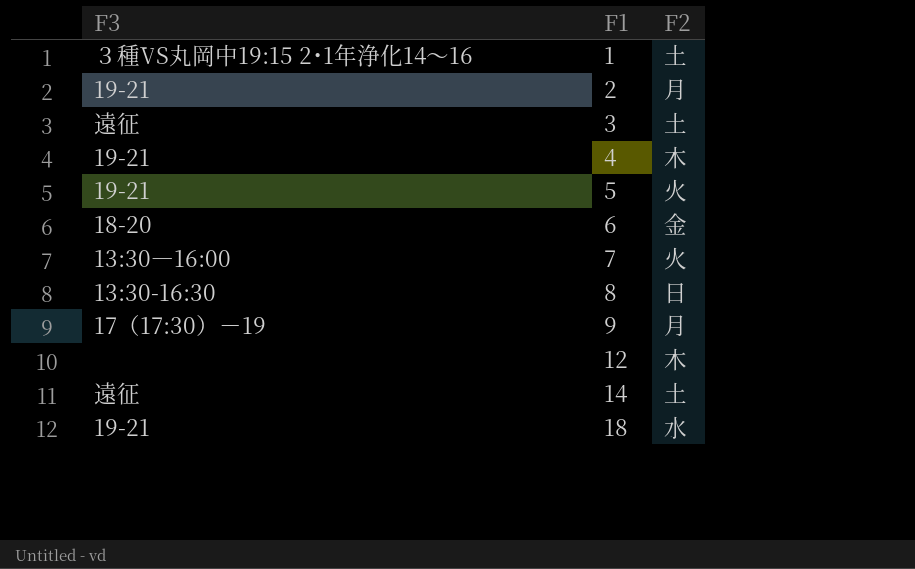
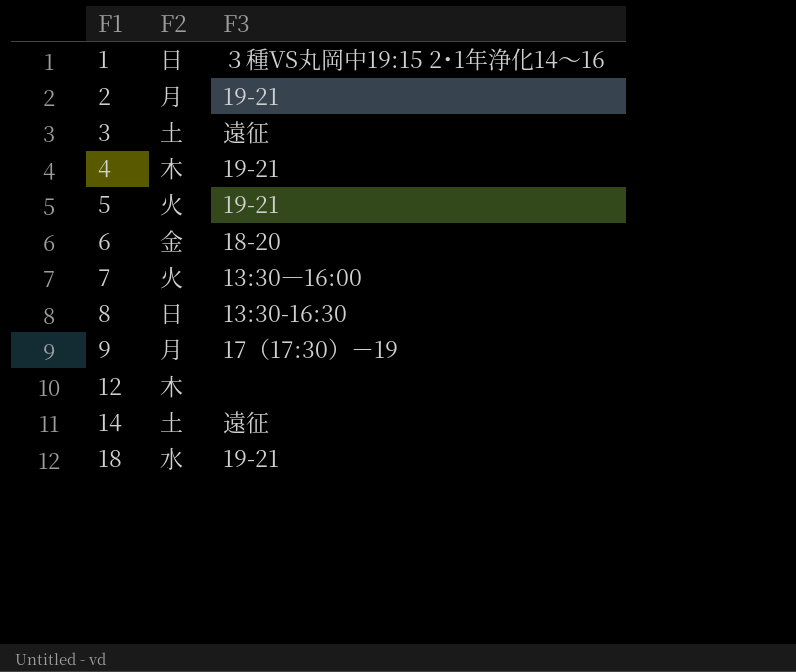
column F3 | position: 1 -> 3
1 | F2: 土 -> 日

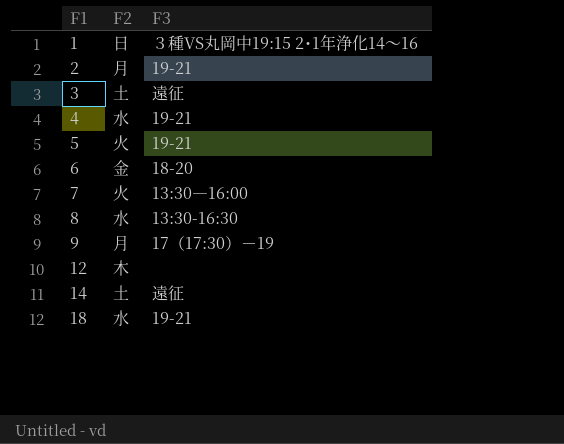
4 | F2: 木 -> 水
8 | F2: 日 -> 水

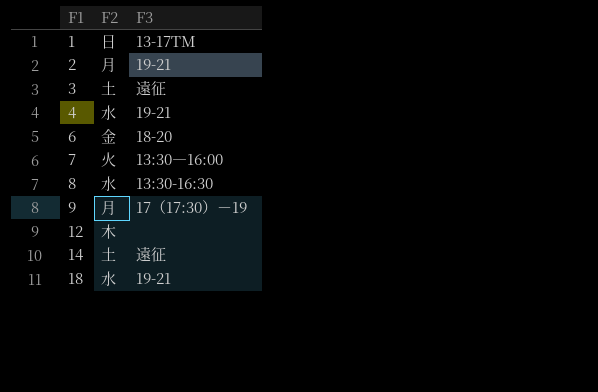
row 5: 火 | 19-21 -> none
1 | F3: ３種VS丸岡中19:15 2･1年浄化14～16 -> 13-17TM

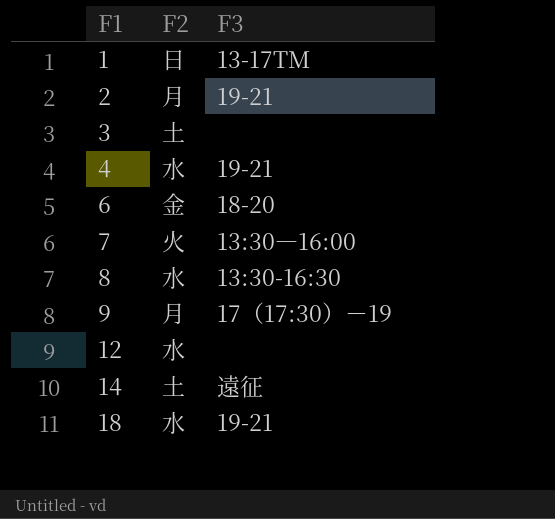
3 | F3: 遠征 -> none
12 | F2: 木 -> 水

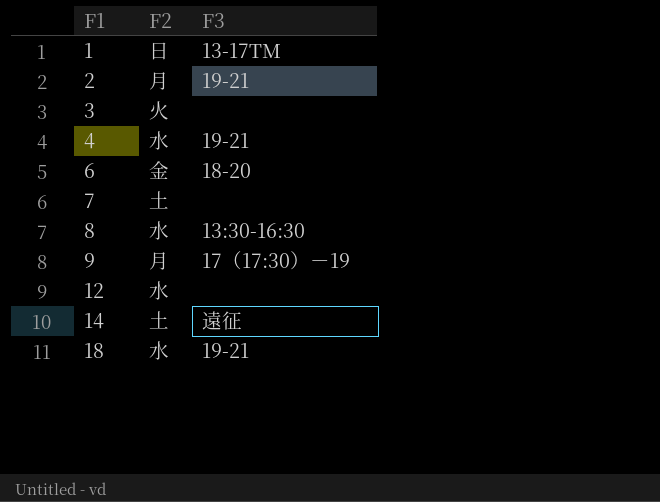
3 | F2: 土 -> 火
7 | F2: 火 -> 土
7 | F3: 13:30―16:00 -> none

